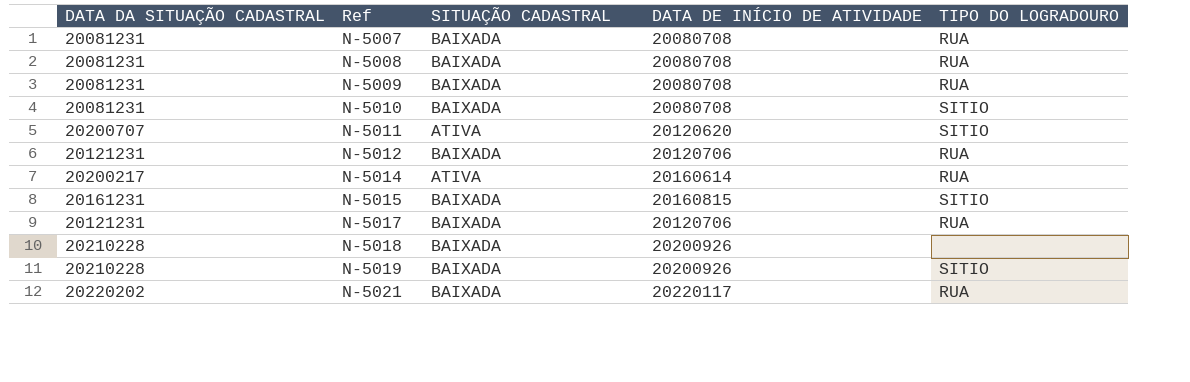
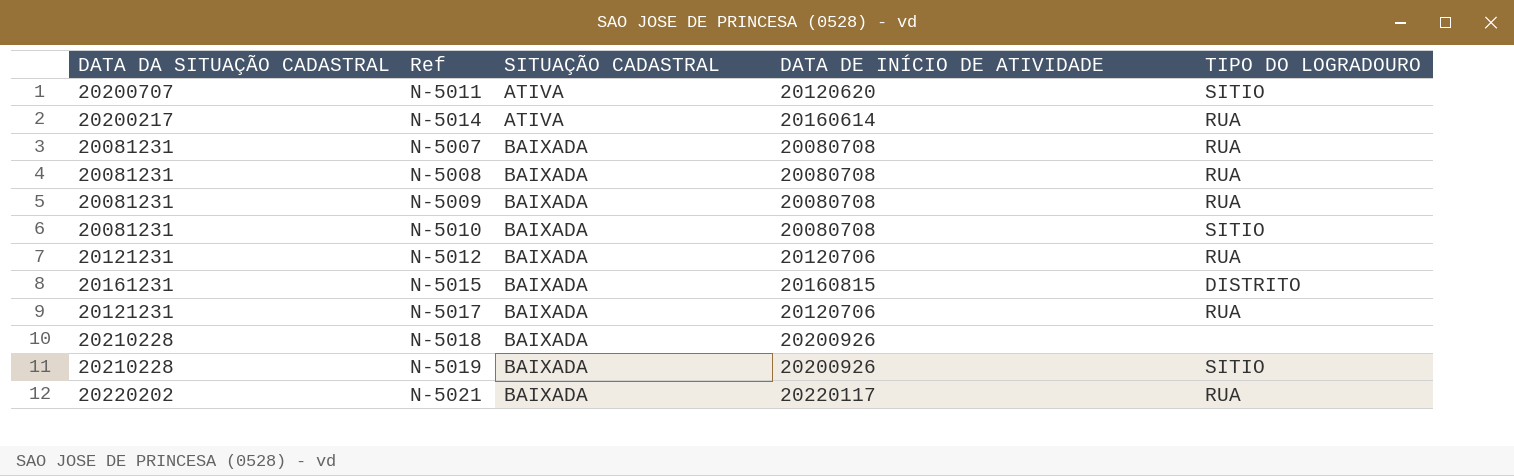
row order: Ref ascending -> SITUAÇÃO CADASTRAL ascending
N-5015 | TIPO DO LOGRADOURO: SITIO -> DISTRITO

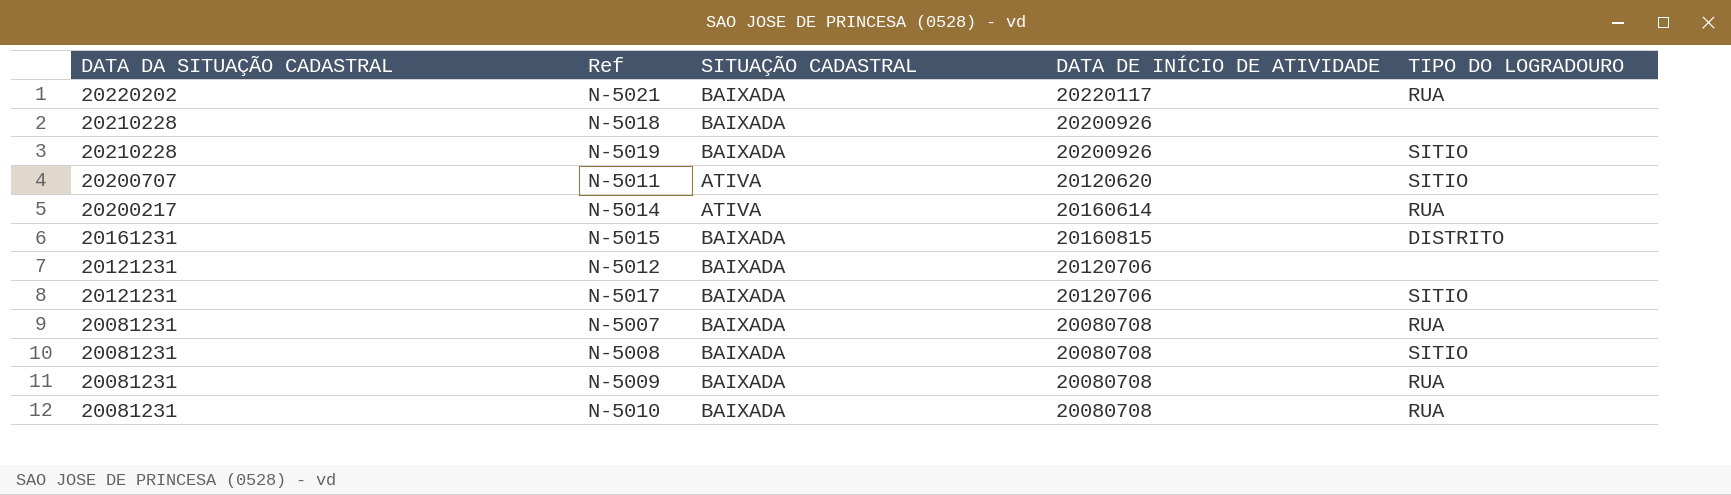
row order: SITUAÇÃO CADASTRAL ascending -> DATA DA SITUAÇÃO CADASTRAL descending
N-5012 | TIPO DO LOGRADOURO: RUA -> none
N-5017 | TIPO DO LOGRADOURO: RUA -> SITIO
N-5008 | TIPO DO LOGRADOURO: RUA -> SITIO
N-5010 | TIPO DO LOGRADOURO: SITIO -> RUA

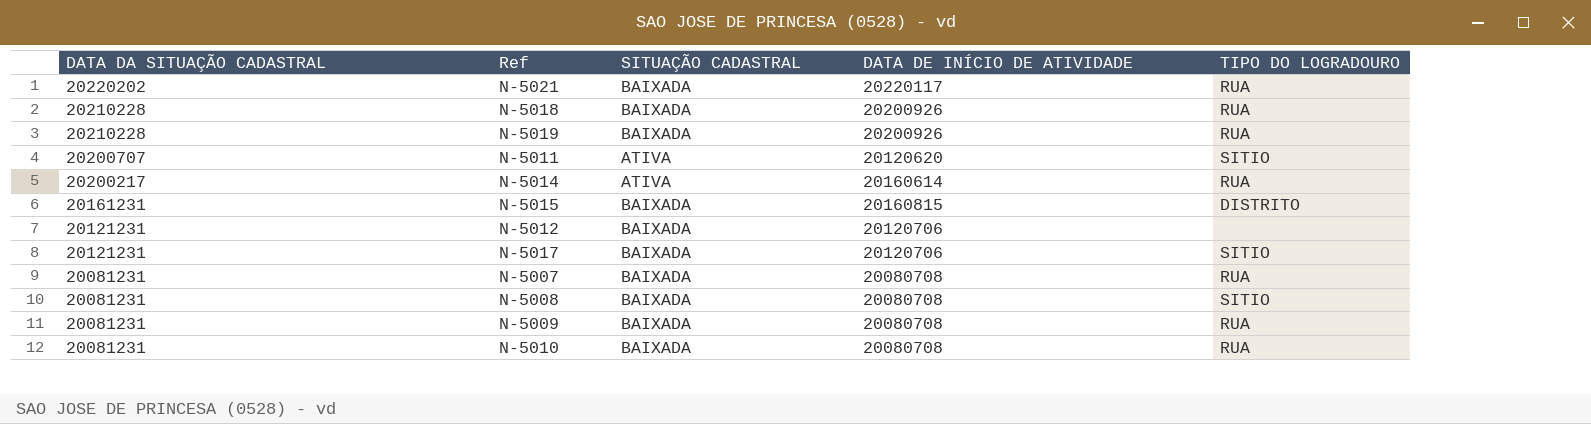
N-5018 | TIPO DO LOGRADOURO: none -> RUA
N-5019 | TIPO DO LOGRADOURO: SITIO -> RUA

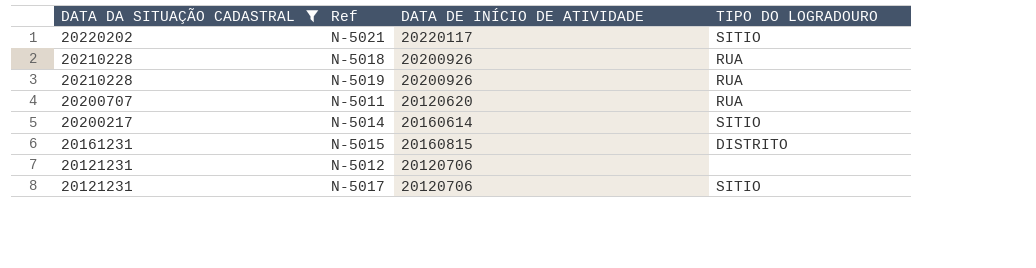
filter: none -> DATA DA SITUAÇÃO CADASTRAL != 20081231
column SITUAÇÃO CADASTRAL | position: 3 -> none
N-5021 | TIPO DO LOGRADOURO: RUA -> SITIO
N-5011 | TIPO DO LOGRADOURO: SITIO -> RUA
N-5014 | TIPO DO LOGRADOURO: RUA -> SITIO

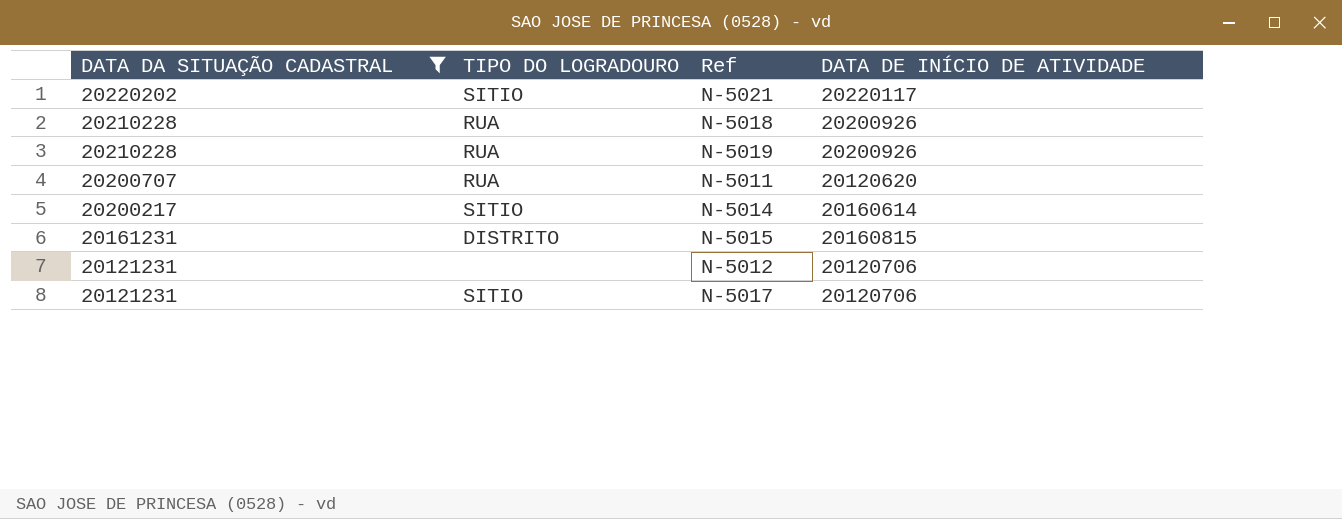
column TIPO DO LOGRADOURO | position: 4 -> 2

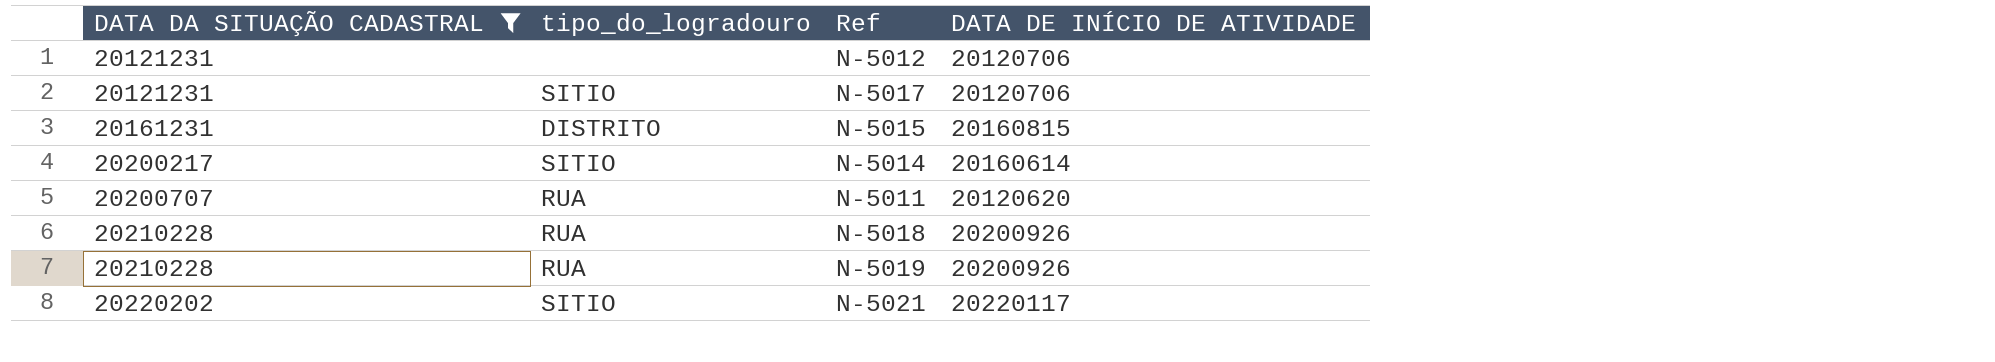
row order: DATA DA SITUAÇÃO CADASTRAL descending -> DATA DA SITUAÇÃO CADASTRAL ascending
column name: TIPO DO LOGRADOURO -> tipo_do_logradouro

